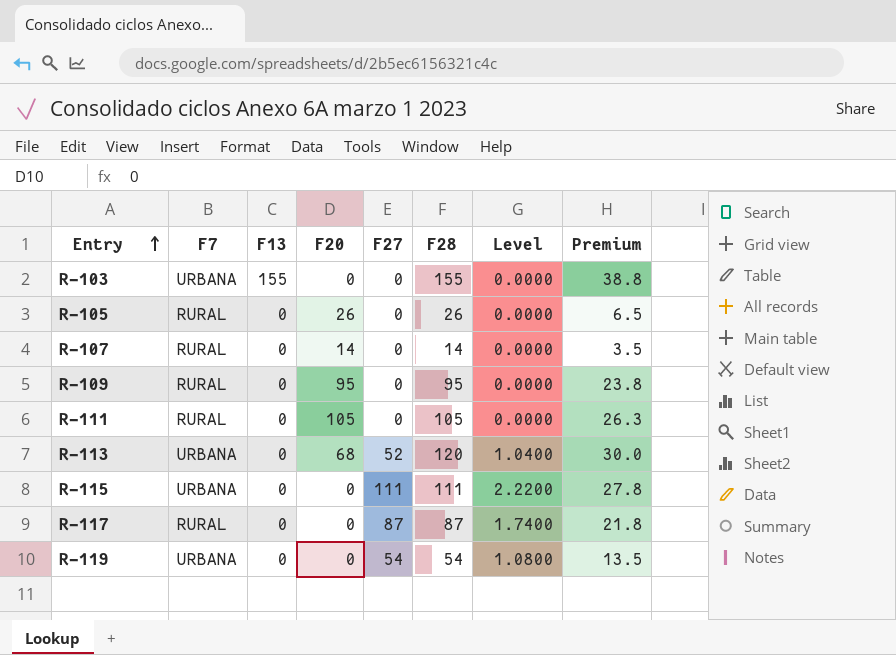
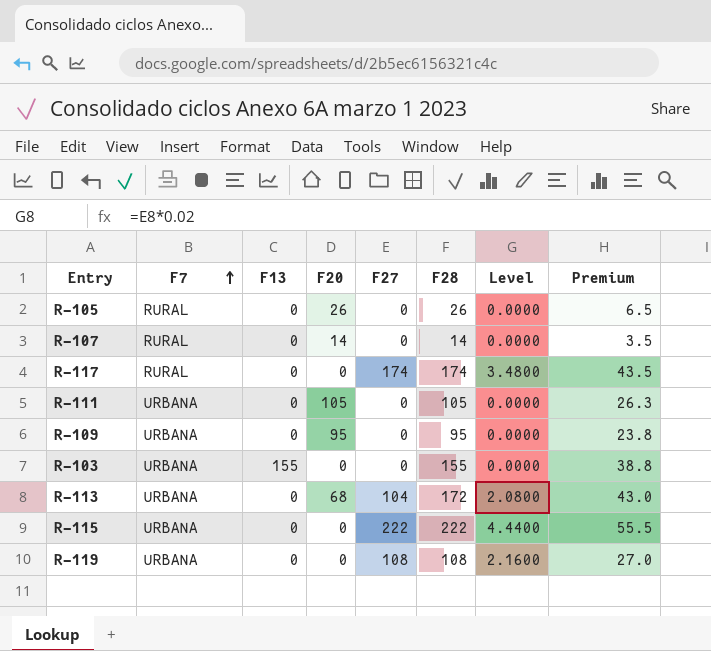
row order: Entry ascending -> F7 ascending
R-117 | F27: 87 -> 174
R-117 | F28: 87 -> 174
R-117 | Level: 1.7400 -> 3.4800
R-117 | Premium: 21.8 -> 43.5
R-111 | F7: RURAL -> URBANA
R-109 | F7: RURAL -> URBANA
R-113 | F27: 52 -> 104
R-113 | F28: 120 -> 172
R-113 | Level: 1.0400 -> 2.0800
R-113 | Premium: 30.0 -> 43.0
R-115 | F27: 111 -> 222
R-115 | F28: 111 -> 222
R-115 | Level: 2.2200 -> 4.4400
R-115 | Premium: 27.8 -> 55.5
R-119 | F27: 54 -> 108
R-119 | F28: 54 -> 108
R-119 | Level: 1.0800 -> 2.1600
R-119 | Premium: 13.5 -> 27.0

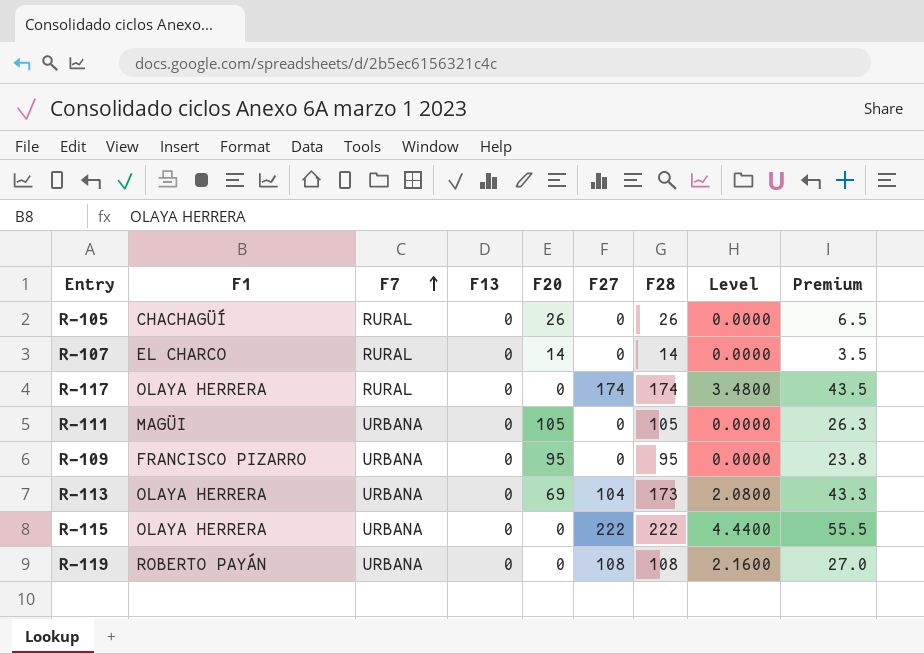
column F1 | position: none -> 2
row R-103: URBANA | 155 | 0 | 0 | 155 | 0.0000 | 38.8 -> none
R-113 | F20: 68 -> 69
R-113 | F28: 172 -> 173
R-113 | Premium: 43.0 -> 43.3

